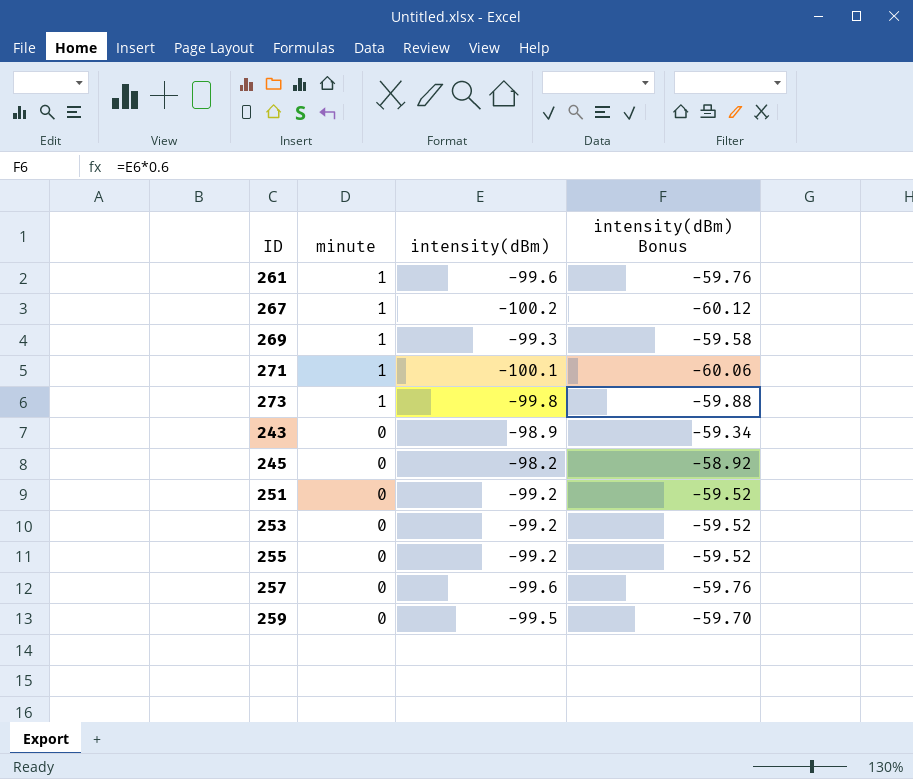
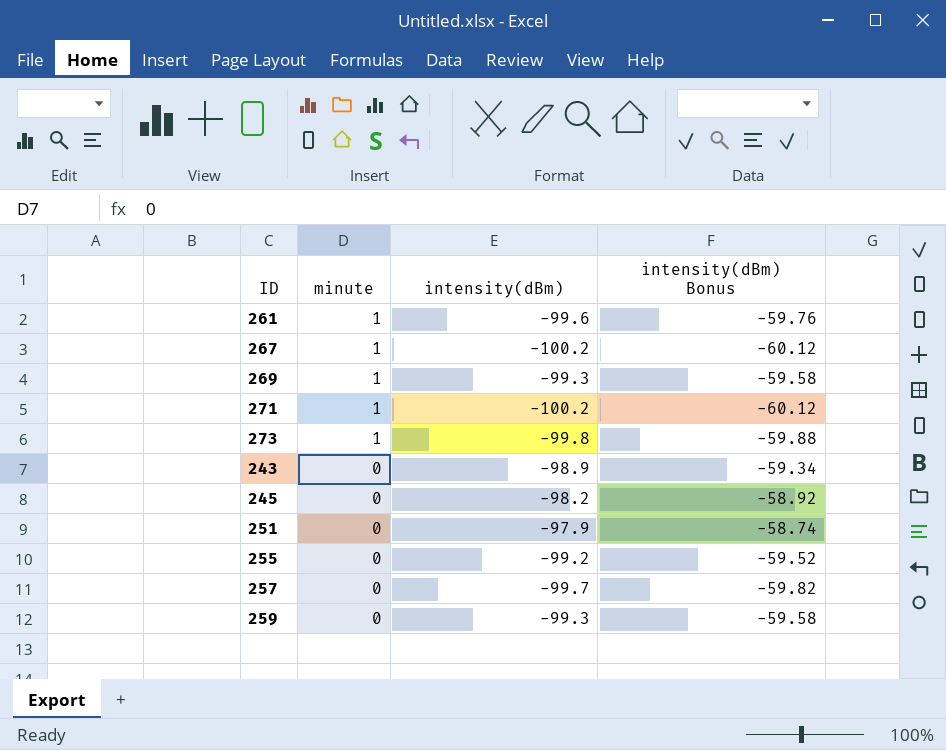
row 253: 0 | -99.2 | -59.52 -> none
271 | intensity(dBm): -100.1 -> -100.2
271 | intensity(dBm) Bonus: -60.06 -> -60.12
251 | intensity(dBm): -99.2 -> -97.9
251 | intensity(dBm) Bonus: -59.52 -> -58.74
257 | intensity(dBm): -99.6 -> -99.7
257 | intensity(dBm) Bonus: -59.76 -> -59.82
259 | intensity(dBm): -99.5 -> -99.3
259 | intensity(dBm) Bonus: -59.70 -> -59.58

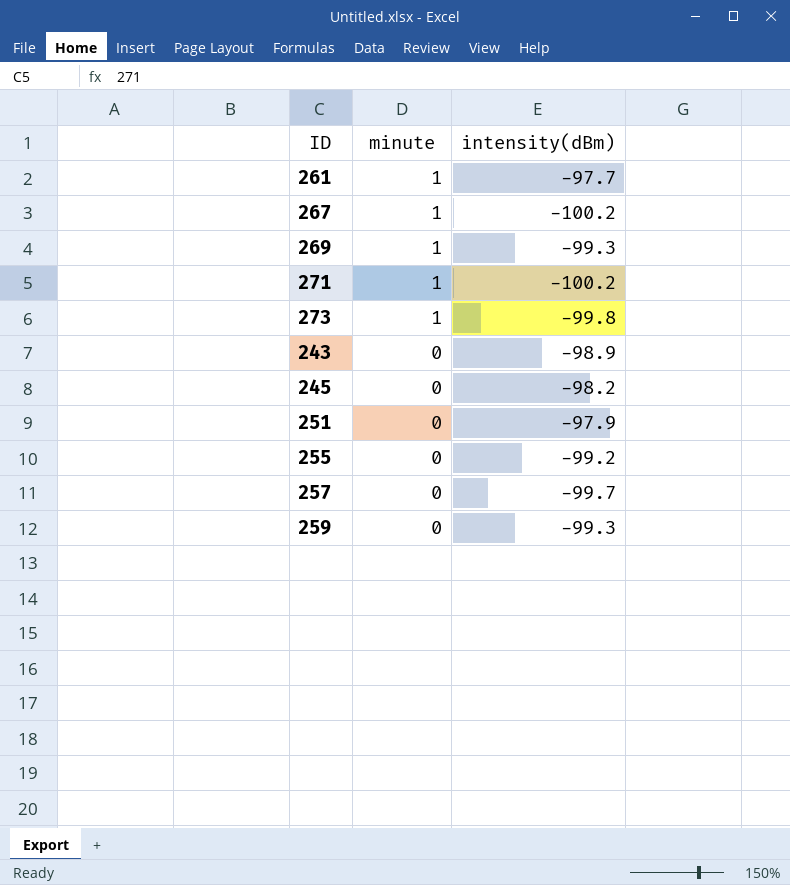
column intensity(dBm) Bonus | formula: [intensity(dBm)] * 0.6 -> none
261 | intensity(dBm): -99.6 -> -97.7

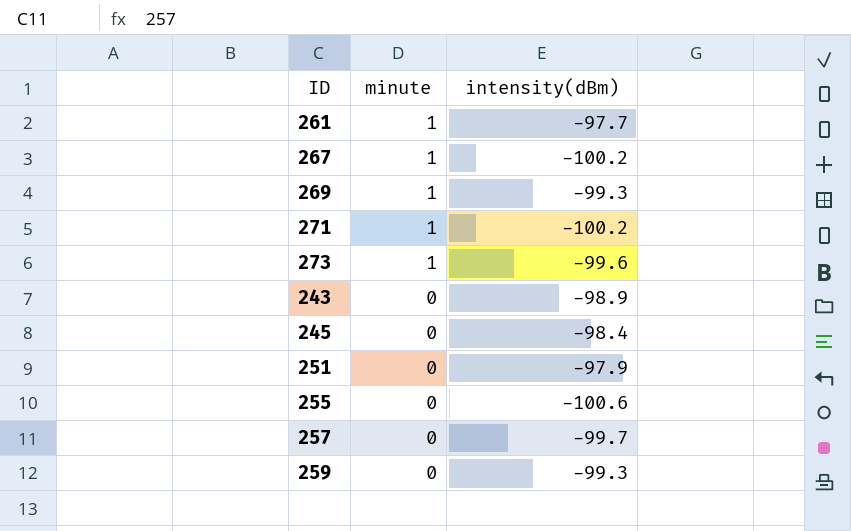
273 | intensity(dBm): -99.8 -> -99.6
245 | intensity(dBm): -98.2 -> -98.4
255 | intensity(dBm): -99.2 -> -100.6

